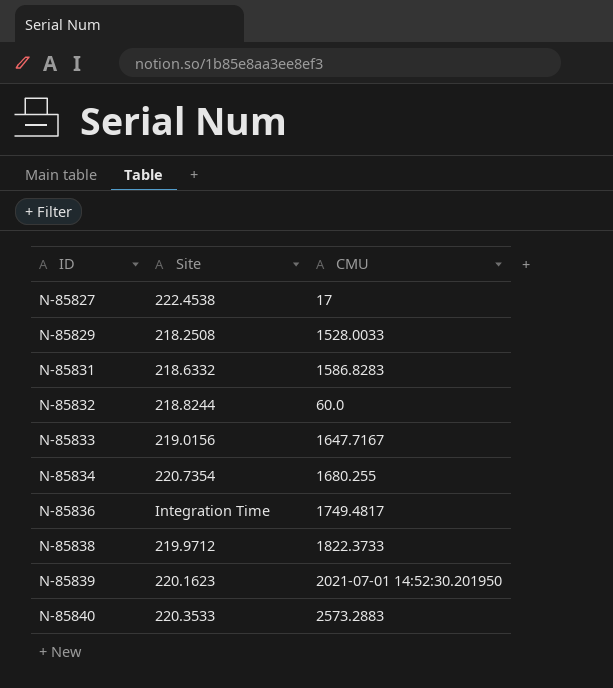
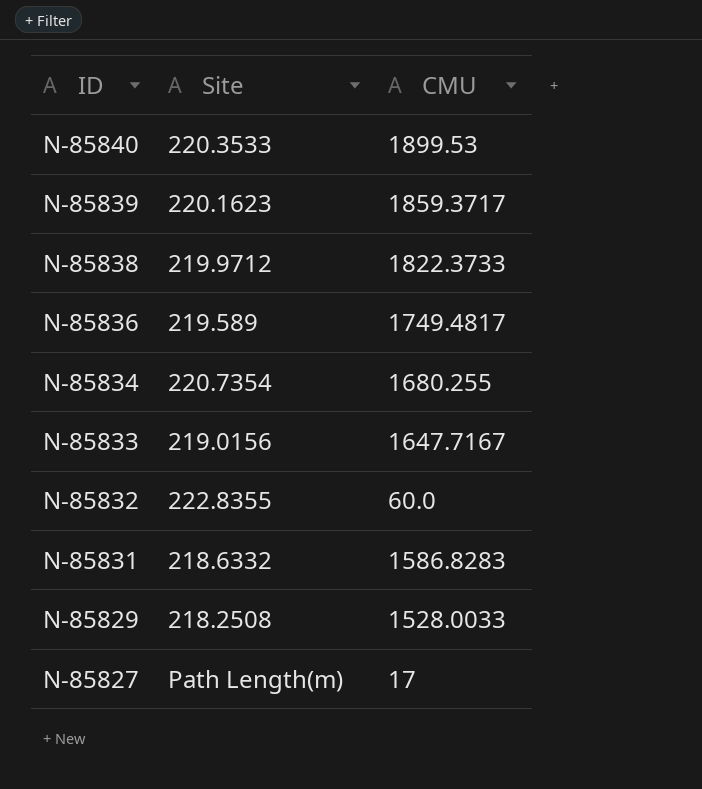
row order: ID ascending -> ID descending
N-85840 | CMU: 2573.2883 -> 1899.53
N-85839 | CMU: 2021-07-01 14:52:30.201950 -> 1859.3717
N-85836 | Site: Integration Time -> 219.589
N-85832 | Site: 218.8244 -> 222.8355
N-85827 | Site: 222.4538 -> Path Length(m)

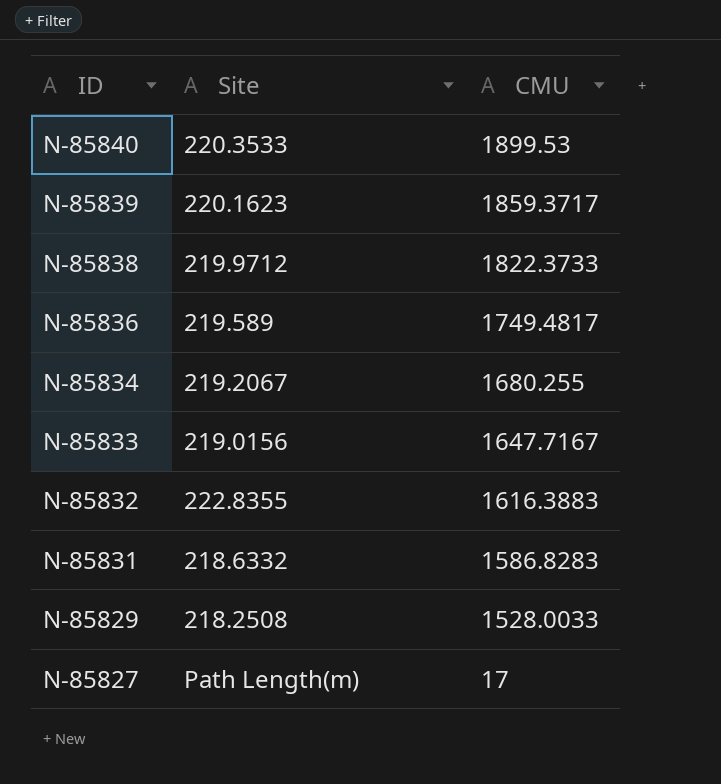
N-85834 | Site: 220.7354 -> 219.2067
N-85832 | CMU: 60.0 -> 1616.3883

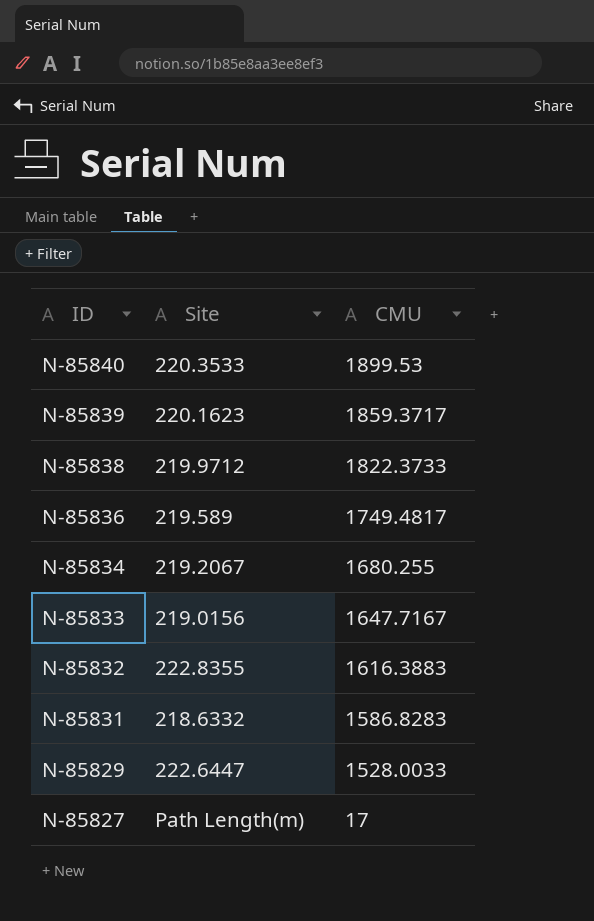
N-85829 | Site: 218.2508 -> 222.6447

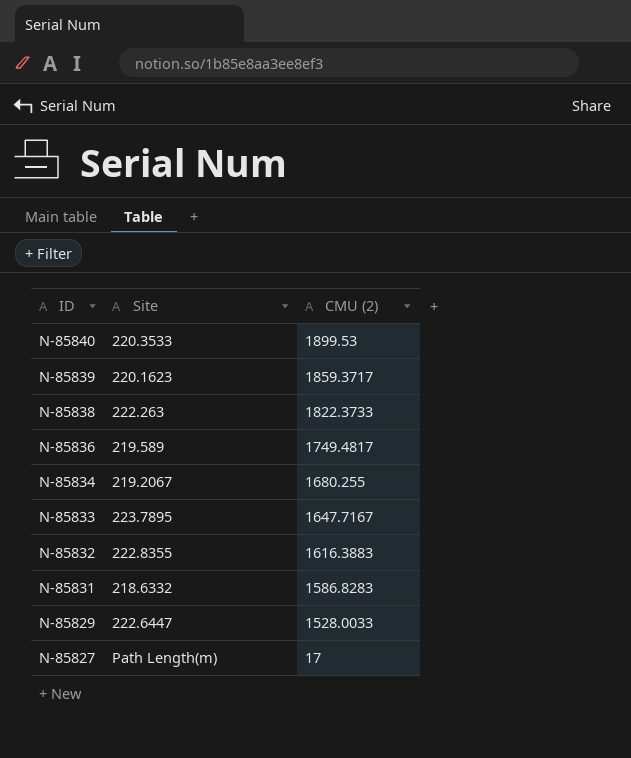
column name: CMU -> CMU (2)
N-85838 | Site: 219.9712 -> 222.263
N-85833 | Site: 219.0156 -> 223.7895

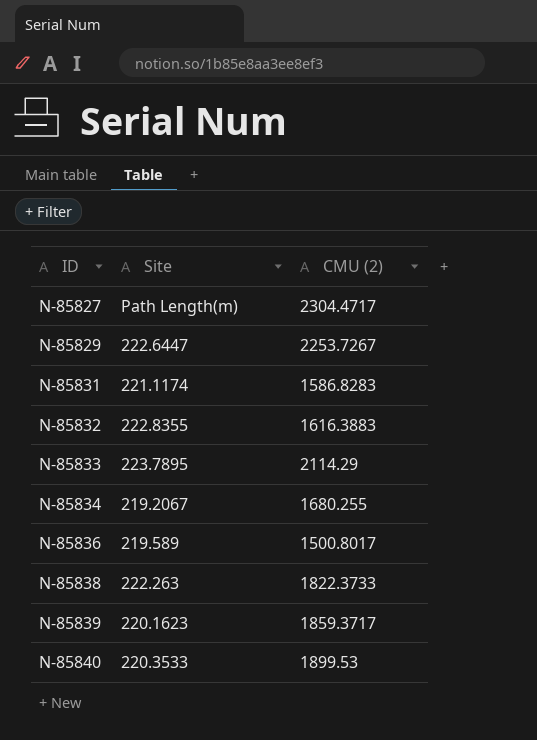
row order: ID descending -> ID ascending
N-85827 | CMU (2): 17 -> 2304.4717
N-85829 | CMU (2): 1528.0033 -> 2253.7267
N-85831 | Site: 218.6332 -> 221.1174
N-85833 | CMU (2): 1647.7167 -> 2114.29
N-85836 | CMU (2): 1749.4817 -> 1500.8017

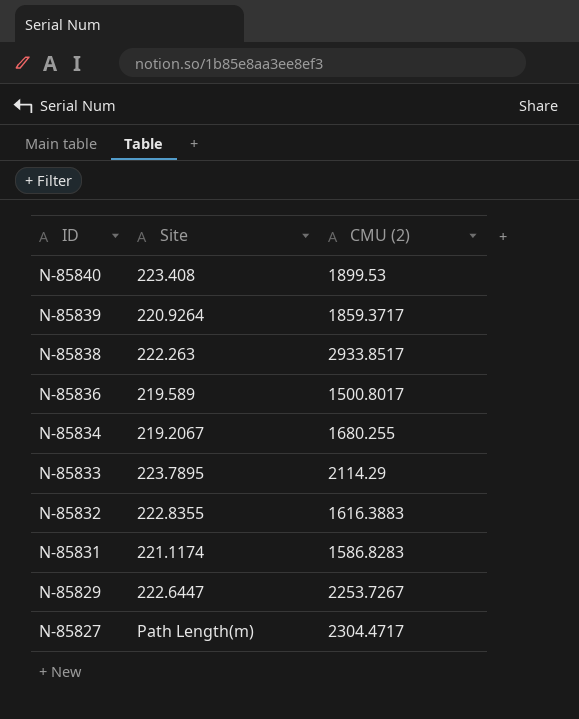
row order: ID ascending -> ID descending
N-85840 | Site: 220.3533 -> 223.408
N-85839 | Site: 220.1623 -> 220.9264
N-85838 | CMU (2): 1822.3733 -> 2933.8517

